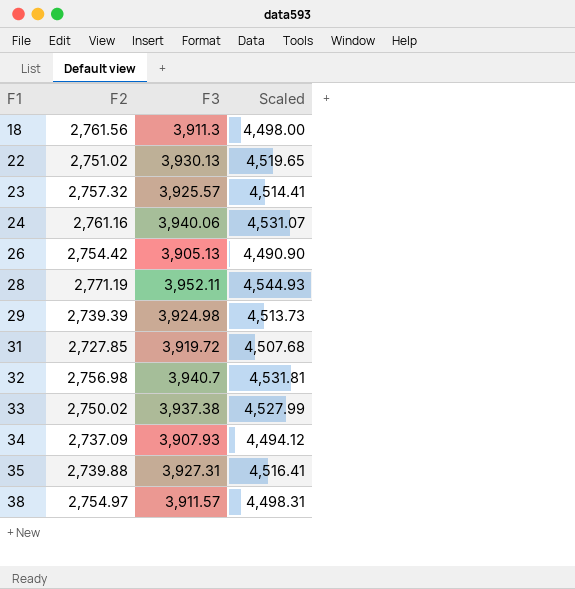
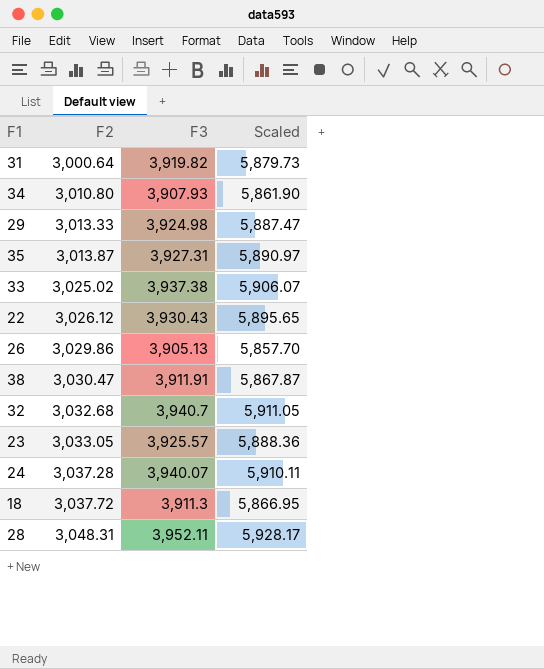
row order: F1 ascending -> F2 ascending
column Scaled | formula: [F3] * 1.15 -> [F3] * 1.5
31 | F2: 2,727.85 -> 3,000.64
31 | F3: 3,919.72 -> 3,919.82
34 | F2: 2,737.09 -> 3,010.80
29 | F2: 2,739.39 -> 3,013.33
35 | F2: 2,739.88 -> 3,013.87
33 | F2: 2,750.02 -> 3,025.02
22 | F2: 2,751.02 -> 3,026.12
22 | F3: 3,930.13 -> 3,930.43
26 | F2: 2,754.42 -> 3,029.86
38 | F2: 2,754.97 -> 3,030.47
38 | F3: 3,911.57 -> 3,911.91
32 | F2: 2,756.98 -> 3,032.68
23 | F2: 2,757.32 -> 3,033.05
24 | F2: 2,761.16 -> 3,037.28
24 | F3: 3,940.06 -> 3,940.07
18 | F2: 2,761.56 -> 3,037.72
28 | F2: 2,771.19 -> 3,048.31

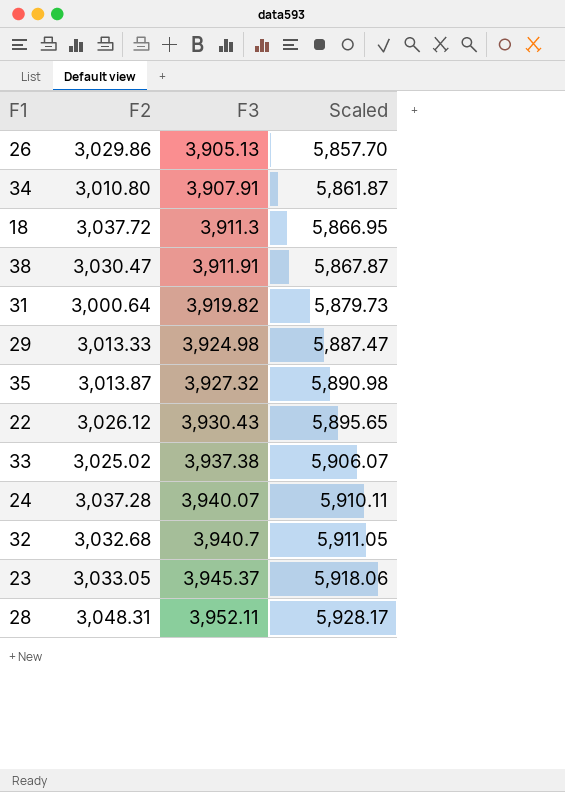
row order: F2 ascending -> F3 ascending
34 | F3: 3,907.93 -> 3,907.91
34 | Scaled: 5,861.90 -> 5,861.87
35 | F3: 3,927.31 -> 3,927.32
35 | Scaled: 5,890.97 -> 5,890.98
23 | F3: 3,925.57 -> 3,945.37
23 | Scaled: 5,888.36 -> 5,918.06

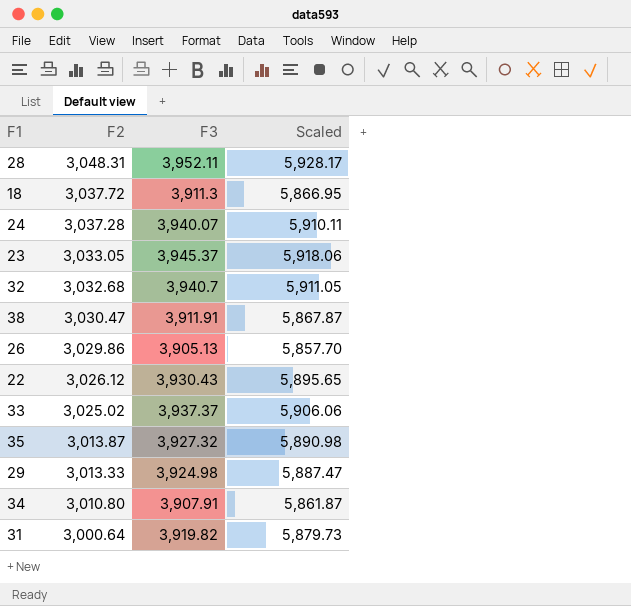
row order: F3 ascending -> F2 descending
33 | F3: 3,937.38 -> 3,937.37
33 | Scaled: 5,906.07 -> 5,906.06

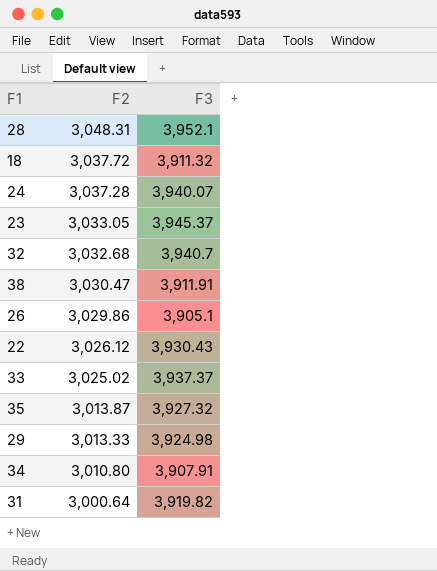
column Scaled | formula: [F3] * 1.5 -> none
28 | F3: 3,952.11 -> 3,952.1
18 | F3: 3,911.3 -> 3,911.32
26 | F3: 3,905.13 -> 3,905.1

